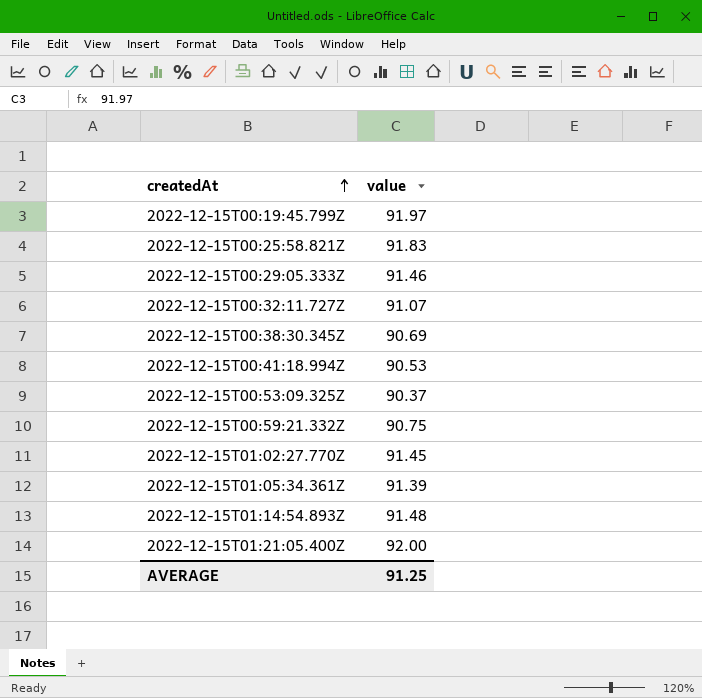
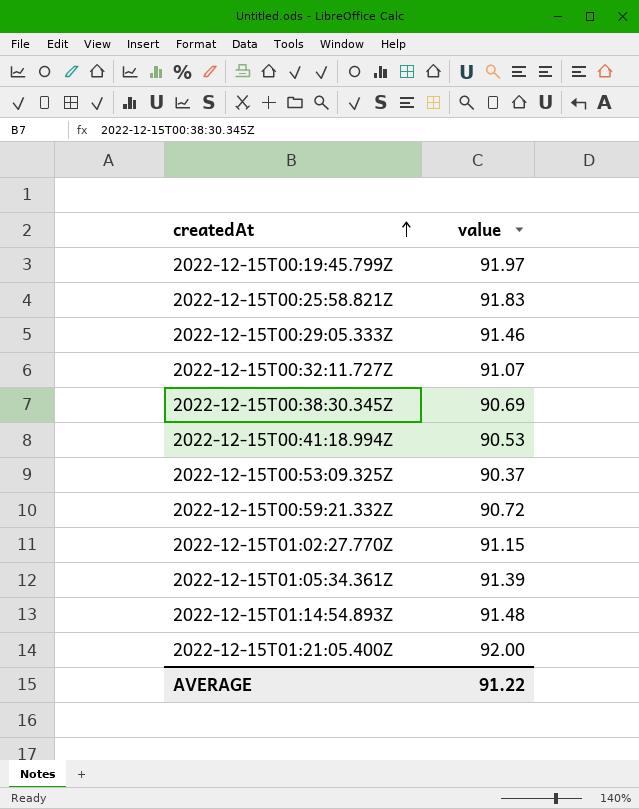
2022-12-15T00:59:21.332Z | value: 90.75 -> 90.72
2022-12-15T01:02:27.770Z | value: 91.45 -> 91.15
AVERAGE | value: 91.25 -> 91.22

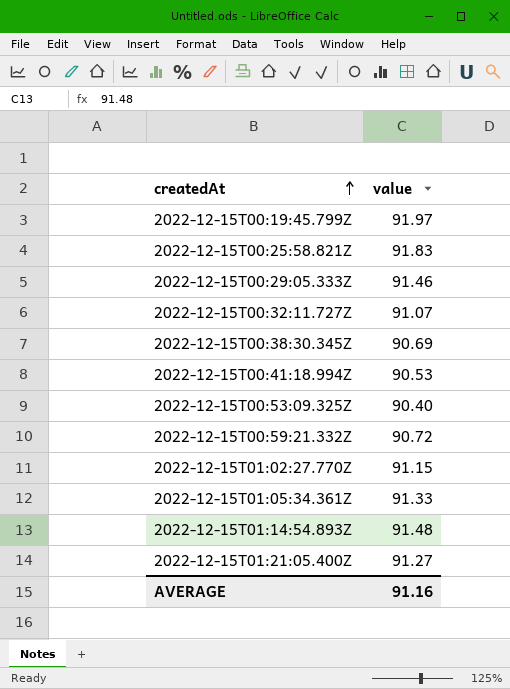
2022-12-15T00:53:09.325Z | value: 90.37 -> 90.40
2022-12-15T01:05:34.361Z | value: 91.39 -> 91.33
2022-12-15T01:21:05.400Z | value: 92.00 -> 91.27
AVERAGE | value: 91.22 -> 91.16

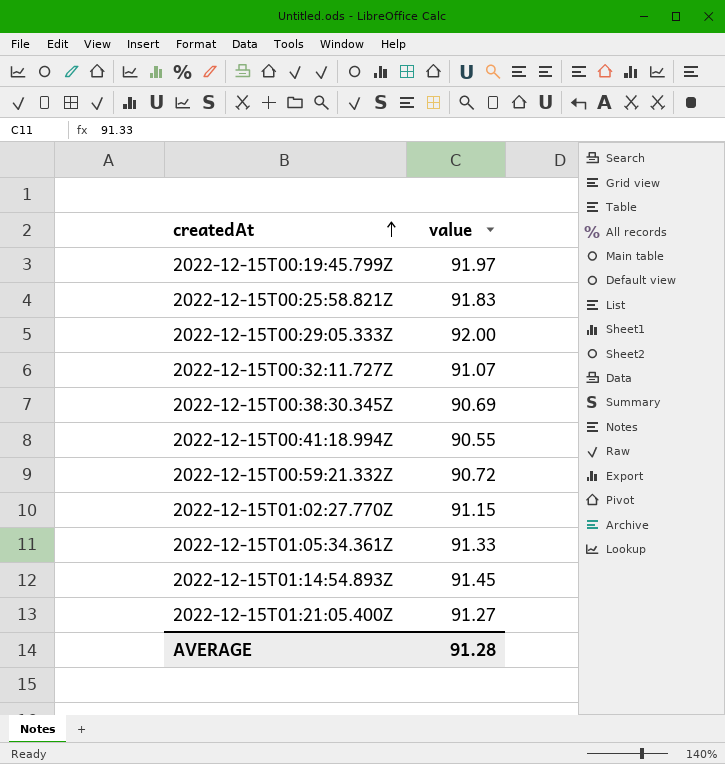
row 2022-12-15T00:53:09.325Z: 90.40 -> none
2022-12-15T00:29:05.333Z | value: 91.46 -> 92.00
2022-12-15T00:41:18.994Z | value: 90.53 -> 90.55
2022-12-15T01:14:54.893Z | value: 91.48 -> 91.45
AVERAGE | value: 91.16 -> 91.28

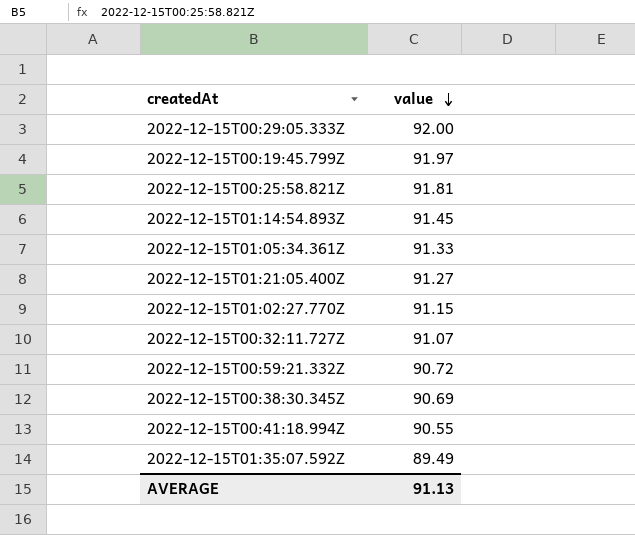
row order: createdAt ascending -> value descending
2022-12-15T00:25:58.821Z | value: 91.83 -> 91.81
row 2022-12-15T01:35:07.592Z: none -> 89.49
AVERAGE | value: 91.28 -> 91.13

